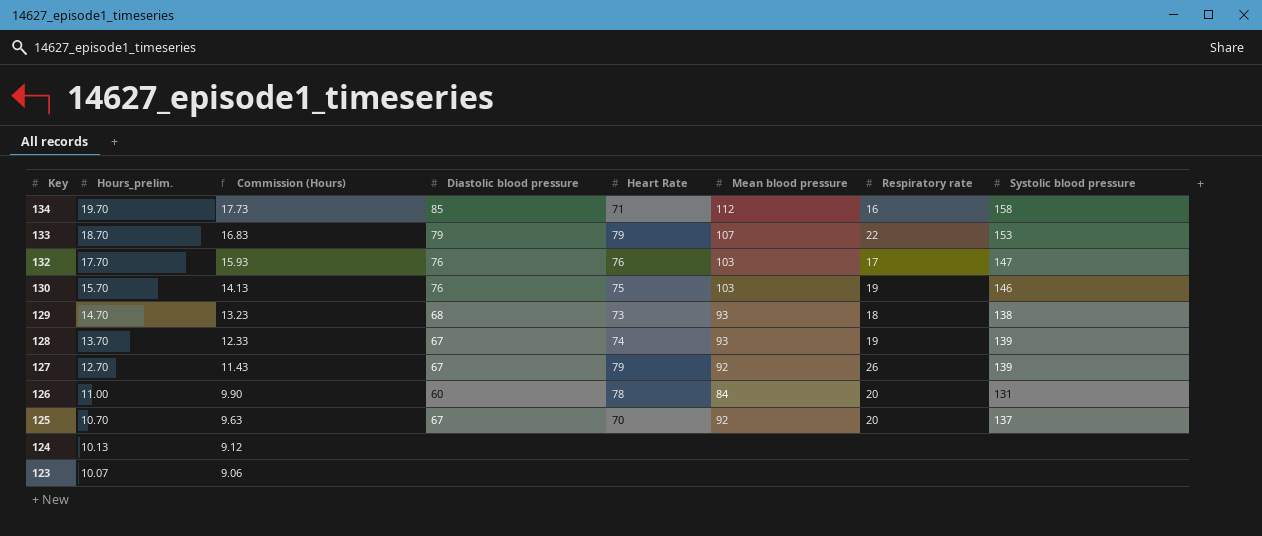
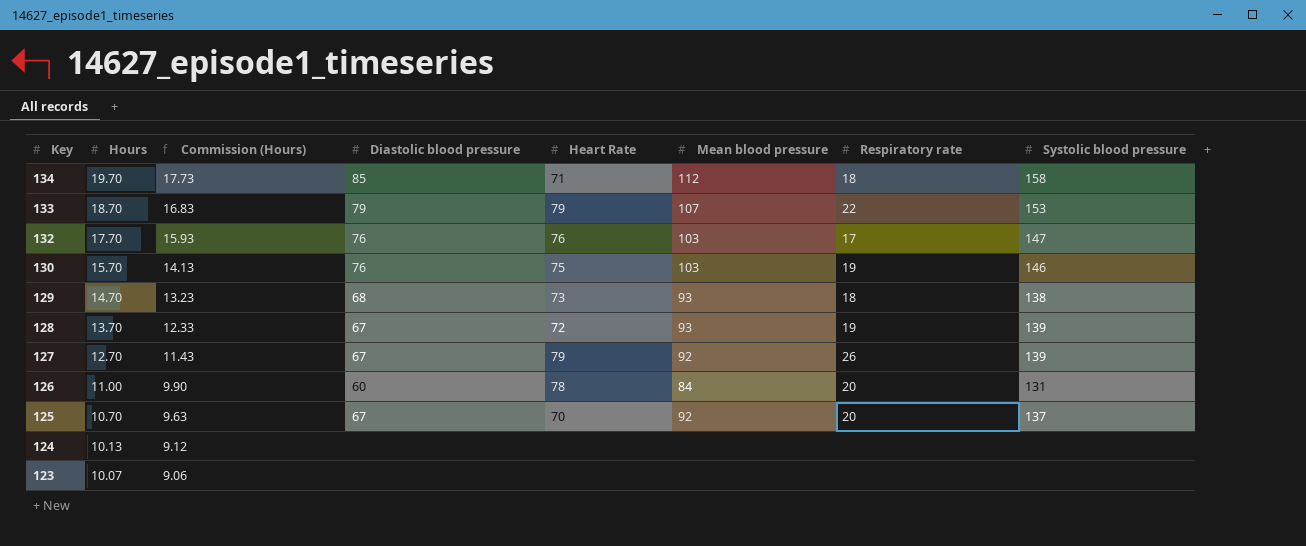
column name: Hours_prelim. -> Hours
134 | Respiratory rate: 16 -> 18
128 | Heart Rate: 74 -> 72

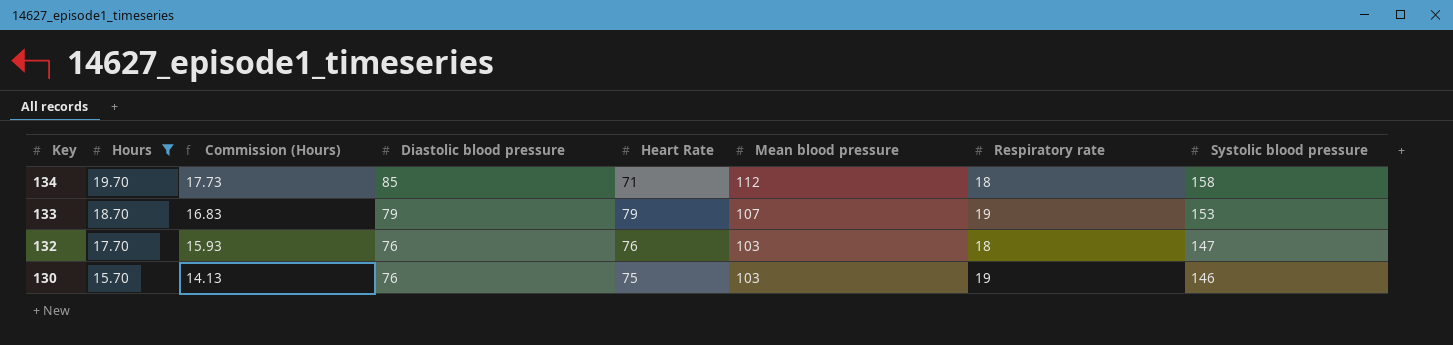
filter: none -> Hours >= 15.70
133 | Respiratory rate: 22 -> 19
132 | Respiratory rate: 17 -> 18

